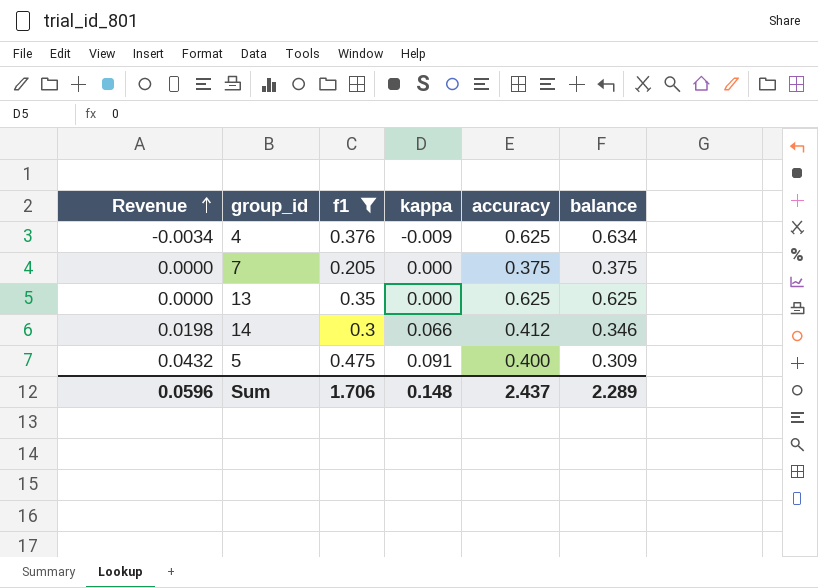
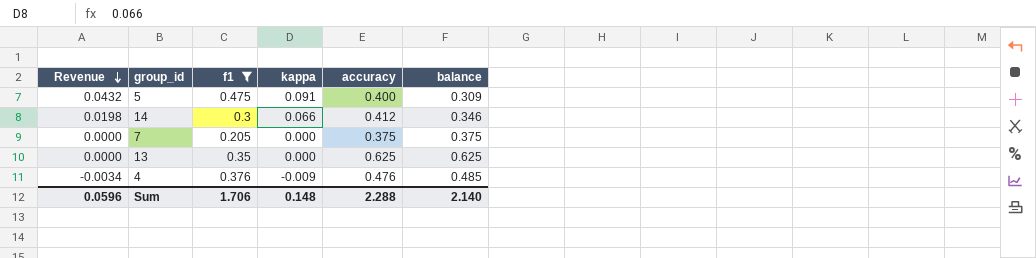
row order: Revenue ascending -> Revenue descending
4 | accuracy: 0.625 -> 0.476
4 | balance: 0.634 -> 0.485
Sum | accuracy: 2.437 -> 2.288
Sum | balance: 2.289 -> 2.140

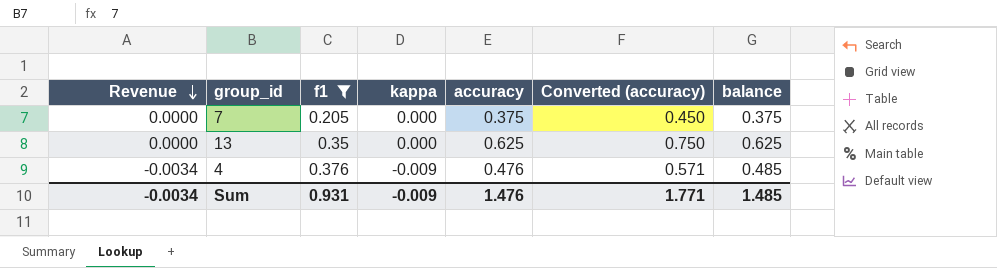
column Converted (accuracy) | formula: none -> [accuracy] * 1.2
row 5: 0.0432 | 0.475 | 0.091 | 0.400 | 0.309 -> none
row 14: 0.0198 | 0.3 | 0.066 | 0.412 | 0.346 -> none
Sum | Revenue: 0.0596 -> -0.0034
Sum | f1: 1.706 -> 0.931
Sum | kappa: 0.148 -> -0.009
Sum | accuracy: 2.288 -> 1.476
Sum | balance: 2.140 -> 1.485

